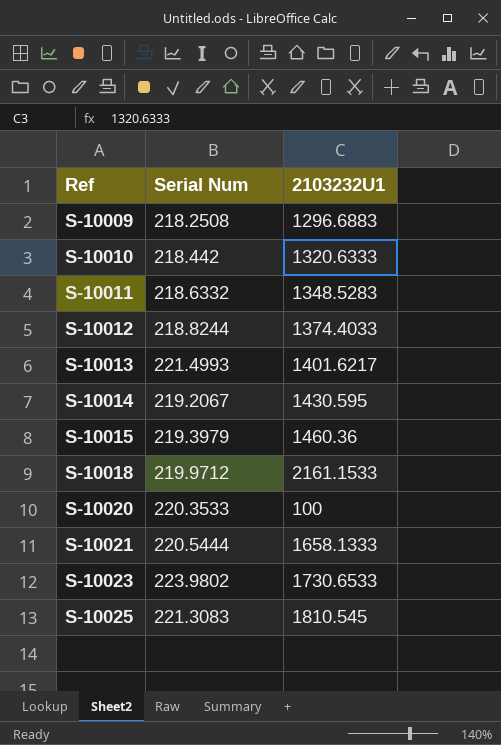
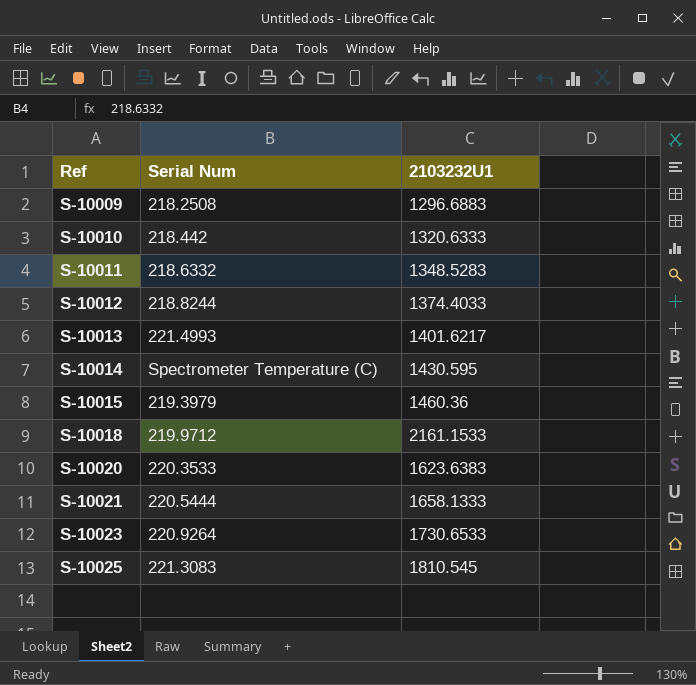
S-10014 | Serial Num: 219.2067 -> Spectrometer Temperature (C)
S-10020 | 2103232U1: 100 -> 1623.6383
S-10023 | Serial Num: 223.9802 -> 220.9264

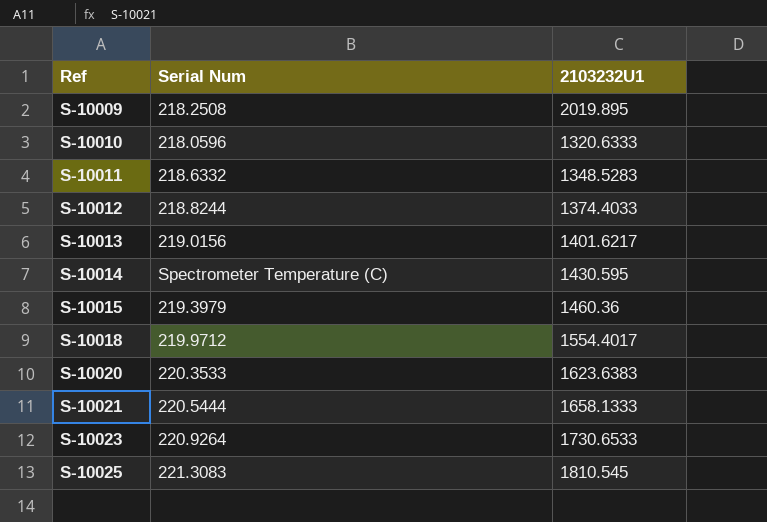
S-10009 | 2103232U1: 1296.6883 -> 2019.895
S-10010 | Serial Num: 218.442 -> 218.0596
S-10013 | Serial Num: 221.4993 -> 219.0156
S-10018 | 2103232U1: 2161.1533 -> 1554.4017

